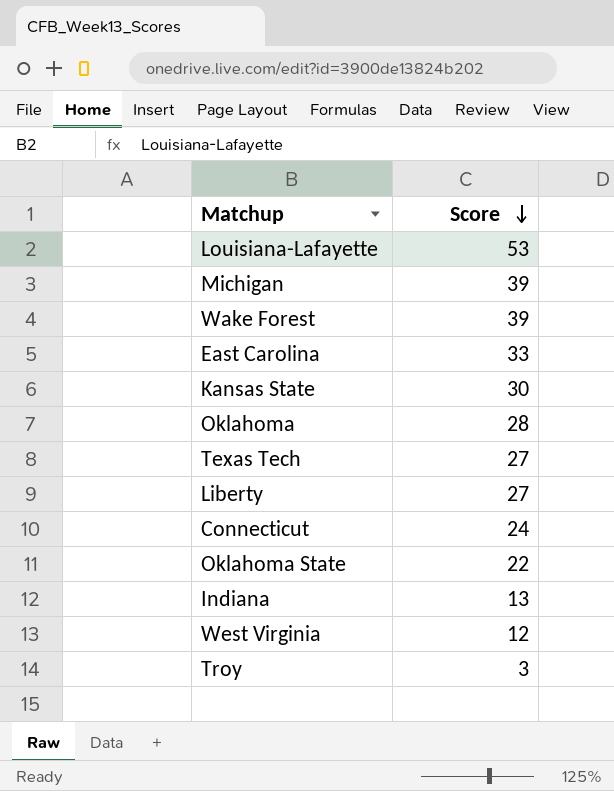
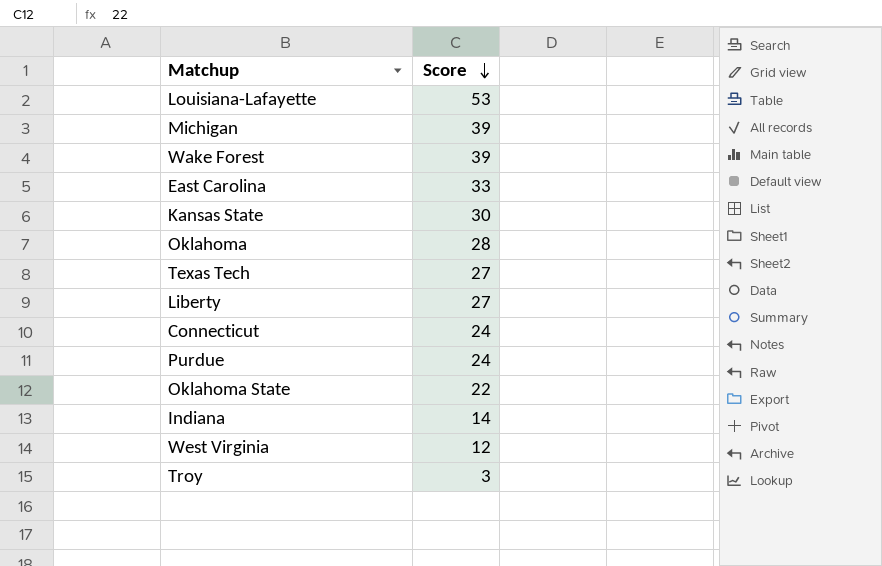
row Purdue: none -> 24
Indiana | Score: 13 -> 14

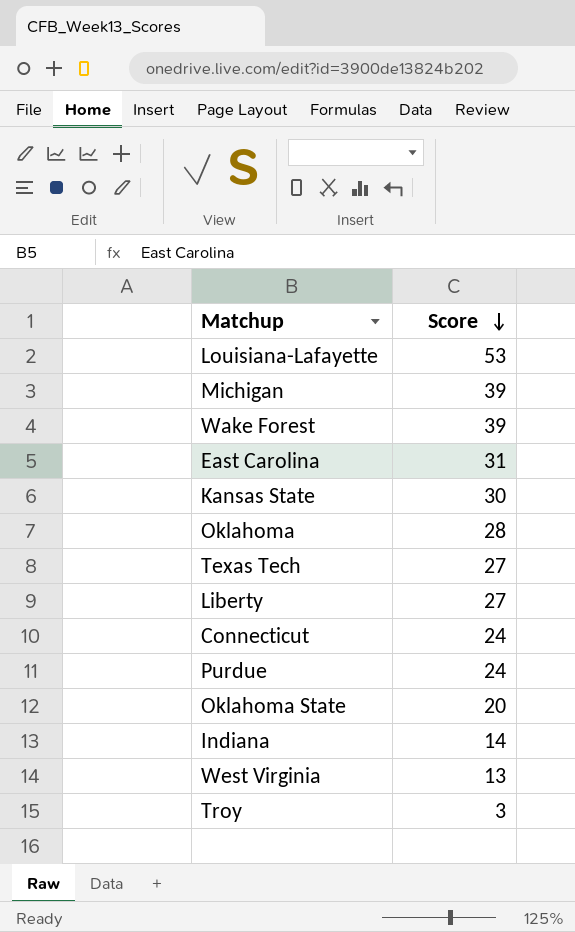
East Carolina | Score: 33 -> 31
Oklahoma State | Score: 22 -> 20
West Virginia | Score: 12 -> 13

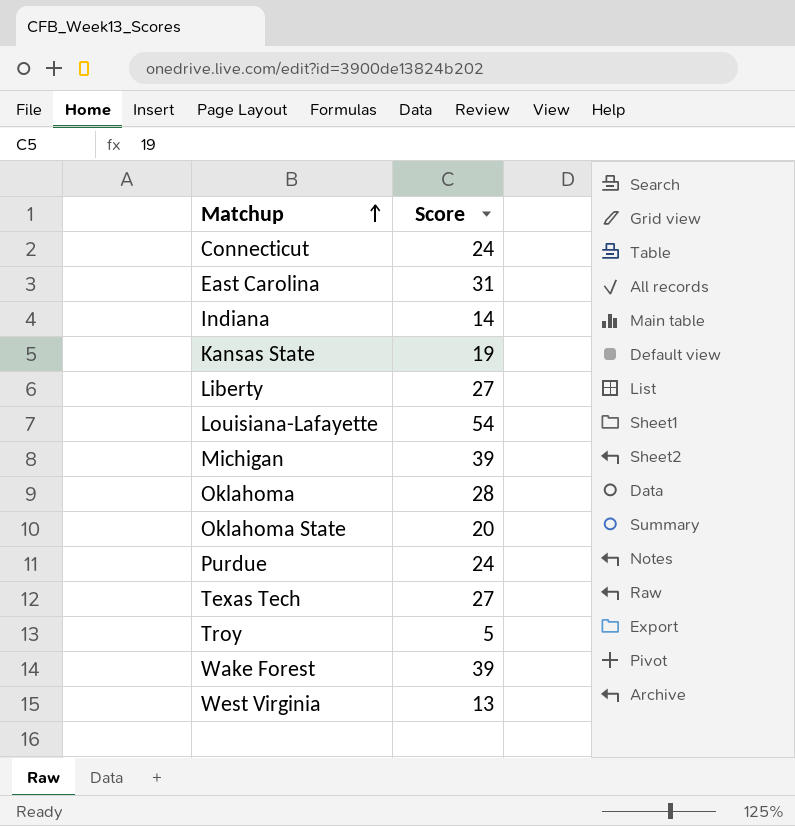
row order: Score descending -> Matchup ascending
Kansas State | Score: 30 -> 19
Louisiana-Lafayette | Score: 53 -> 54
Troy | Score: 3 -> 5

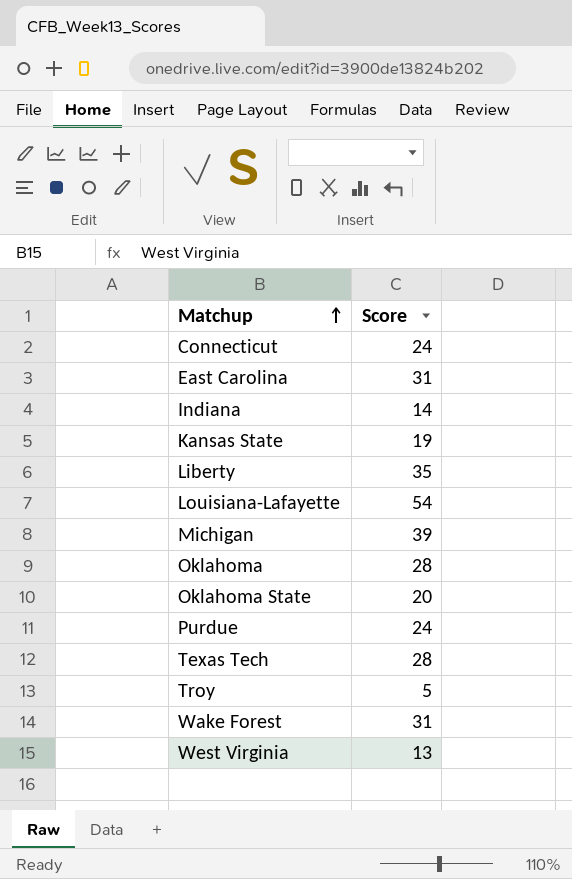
Liberty | Score: 27 -> 35
Texas Tech | Score: 27 -> 28
Wake Forest | Score: 39 -> 31

